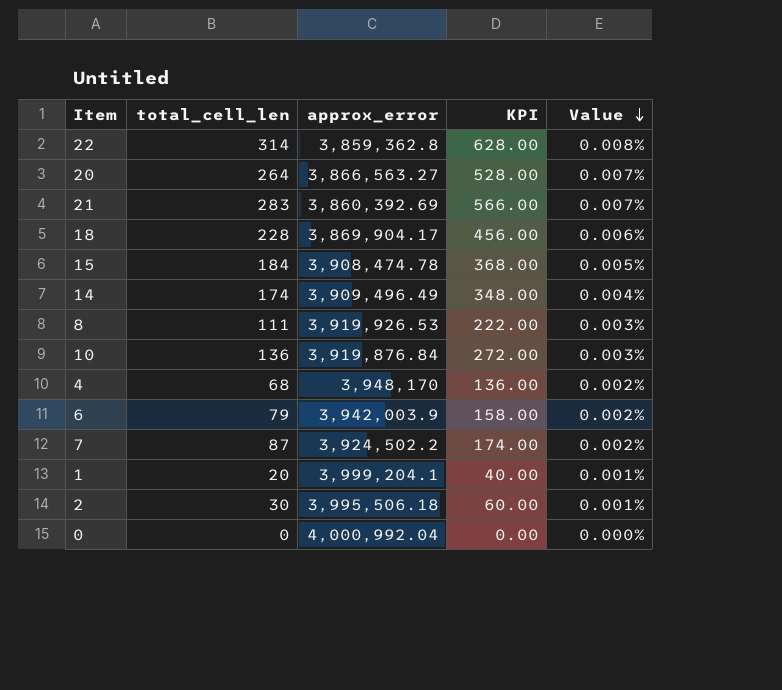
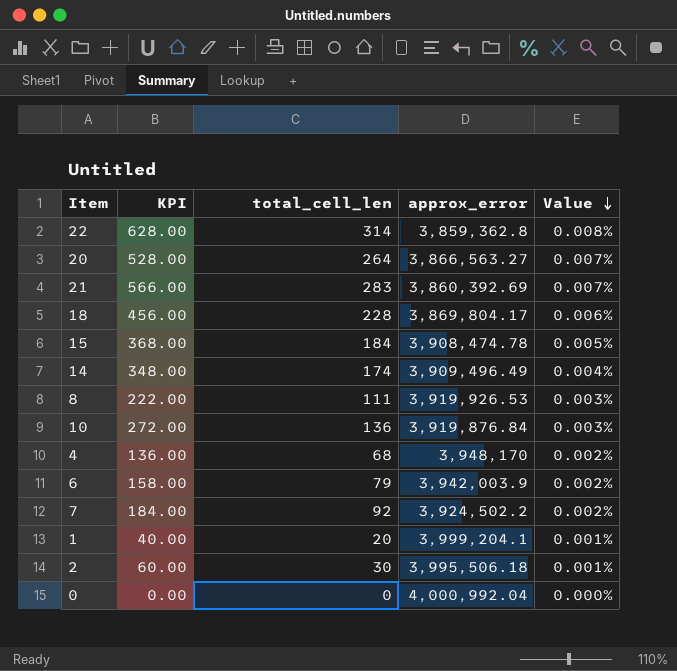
column KPI | position: 4 -> 2
18 | approx_error: 3,869,904.17 -> 3,869,804.17
7 | KPI: 174.00 -> 184.00
7 | total_cell_len: 87 -> 92

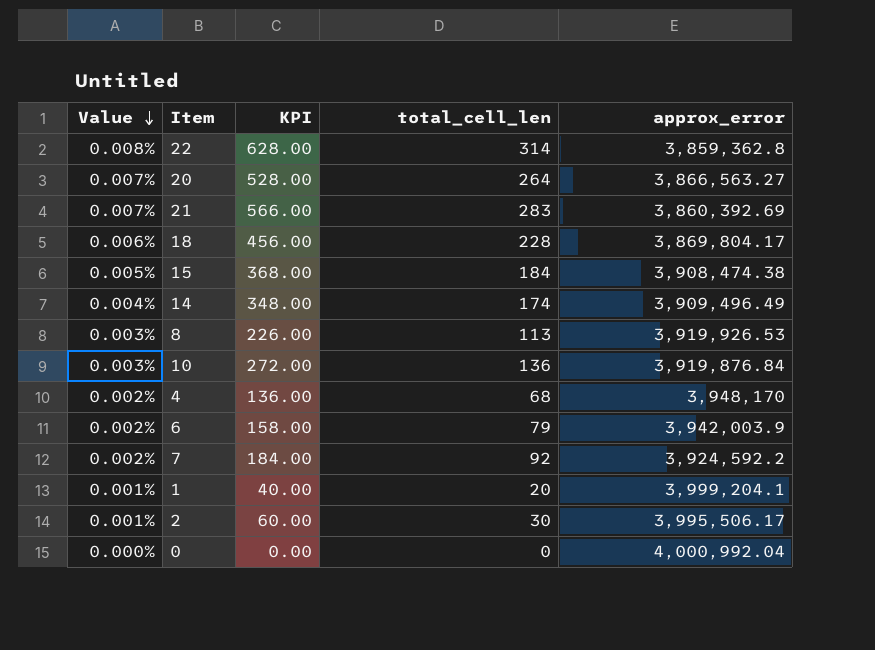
column Value | position: 5 -> 1
15 | approx_error: 3,908,474.78 -> 3,908,474.38
8 | KPI: 222.00 -> 226.00
8 | total_cell_len: 111 -> 113
7 | approx_error: 3,924,502.2 -> 3,924,592.2
2 | approx_error: 3,995,506.18 -> 3,995,506.17

